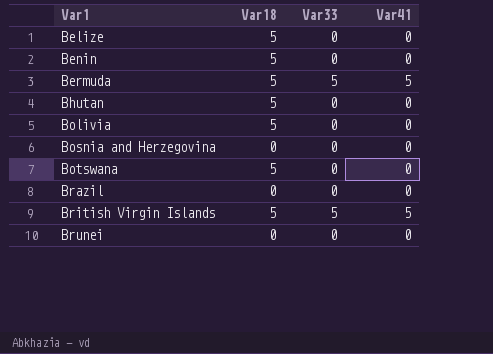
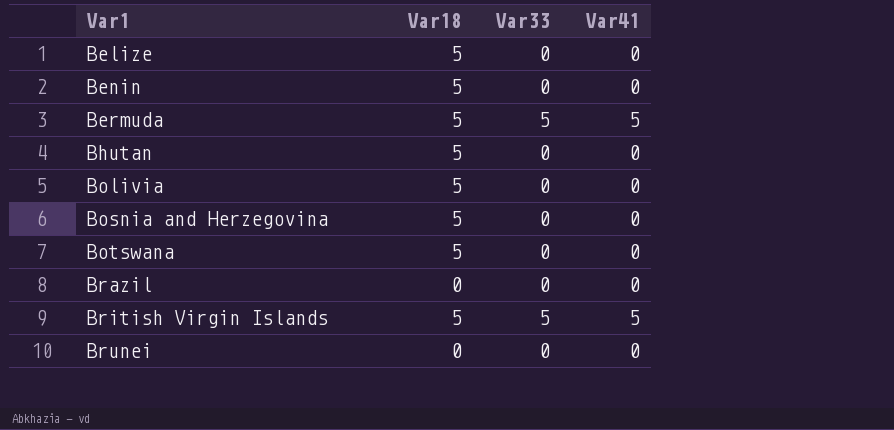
Bosnia and Herzegovina | Var18: 0 -> 5

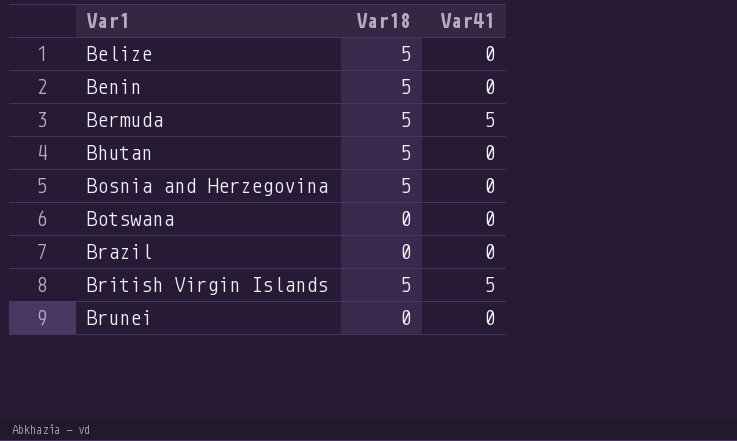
column Var33 | position: 3 -> none
row Bolivia: 5 | 0 | 0 -> none
Botswana | Var18: 5 -> 0

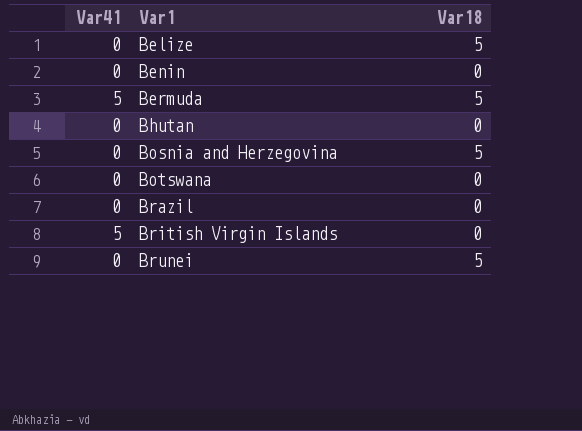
column Var41 | position: 3 -> 1
Benin | Var18: 5 -> 0
Bhutan | Var18: 5 -> 0
British Virgin Islands | Var18: 5 -> 0
Brunei | Var18: 0 -> 5

